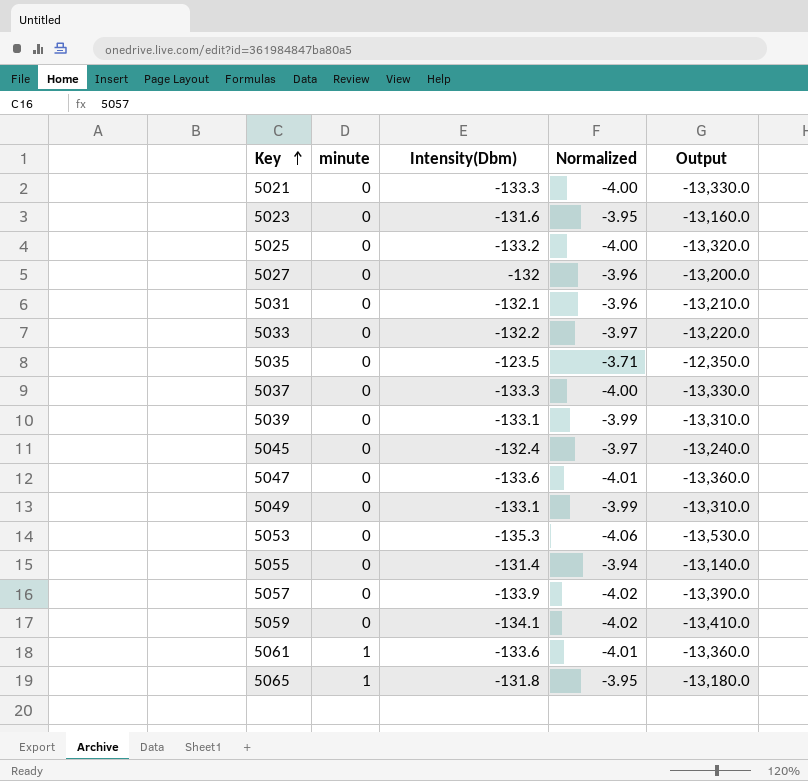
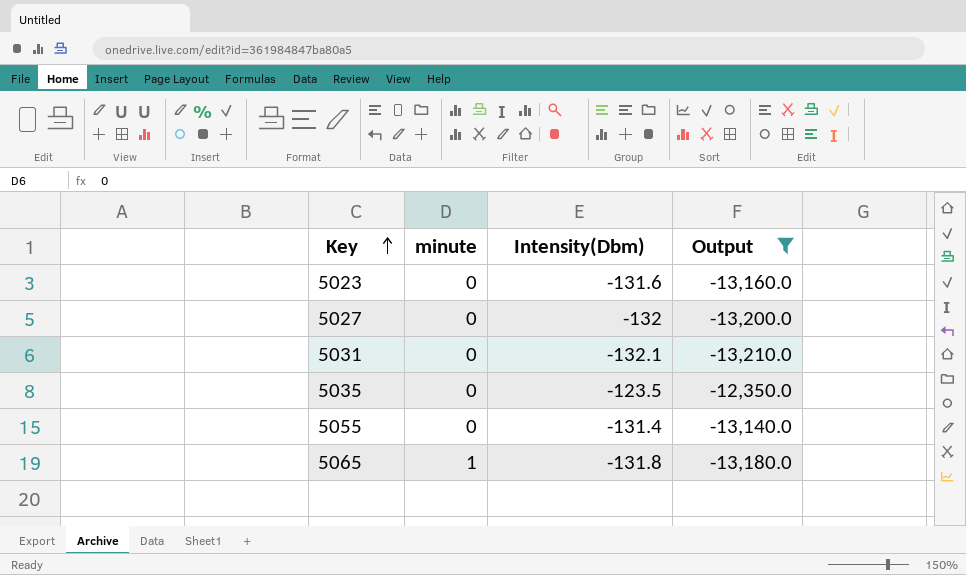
filter: none -> Output >= -13,210.0
column Normalized | formula: [Intensity(Dbm)] * 0.03 -> none

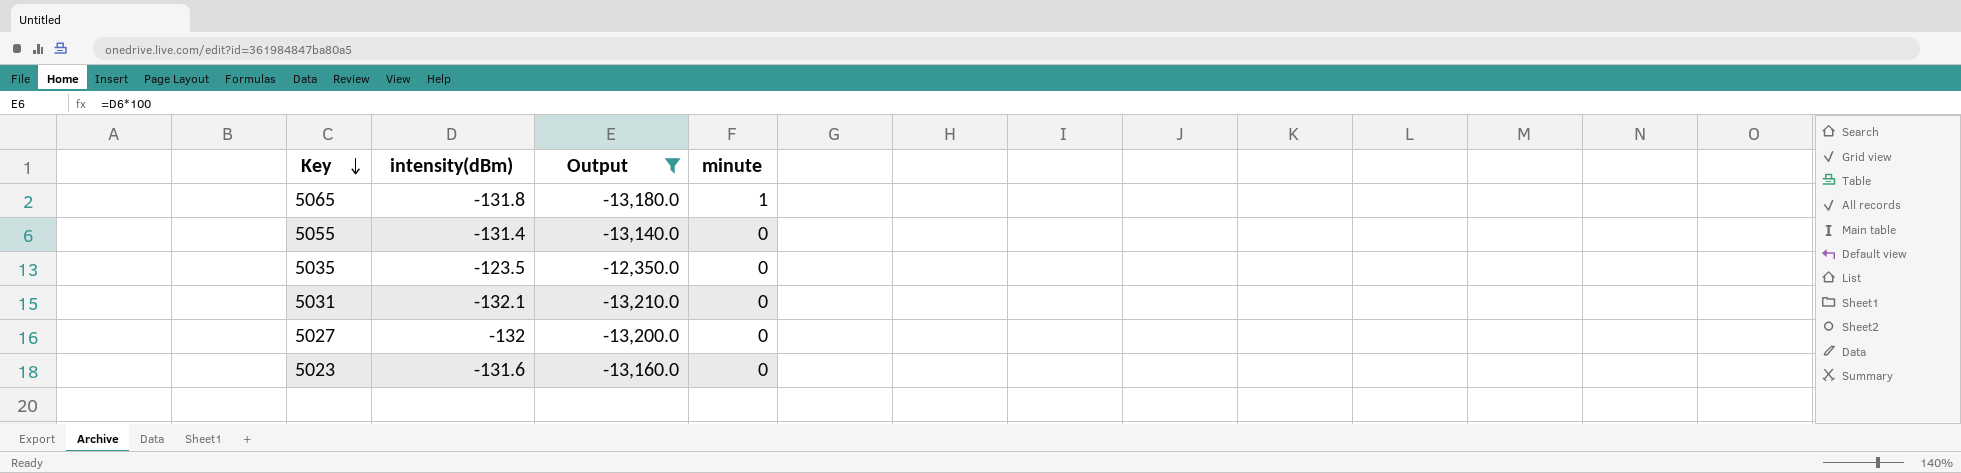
row order: Key ascending -> Key descending
column name: Intensity(Dbm) -> intensity(dBm)
column minute | position: 2 -> 4

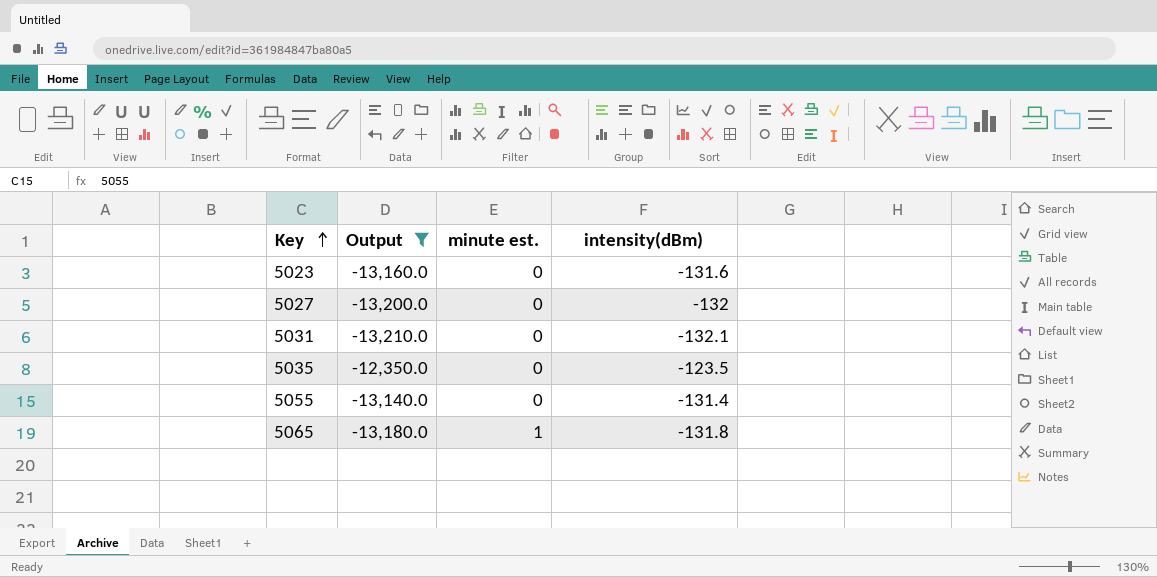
row order: Key descending -> Key ascending
column name: minute -> minute est.
column intensity(dBm) | position: 2 -> 4

